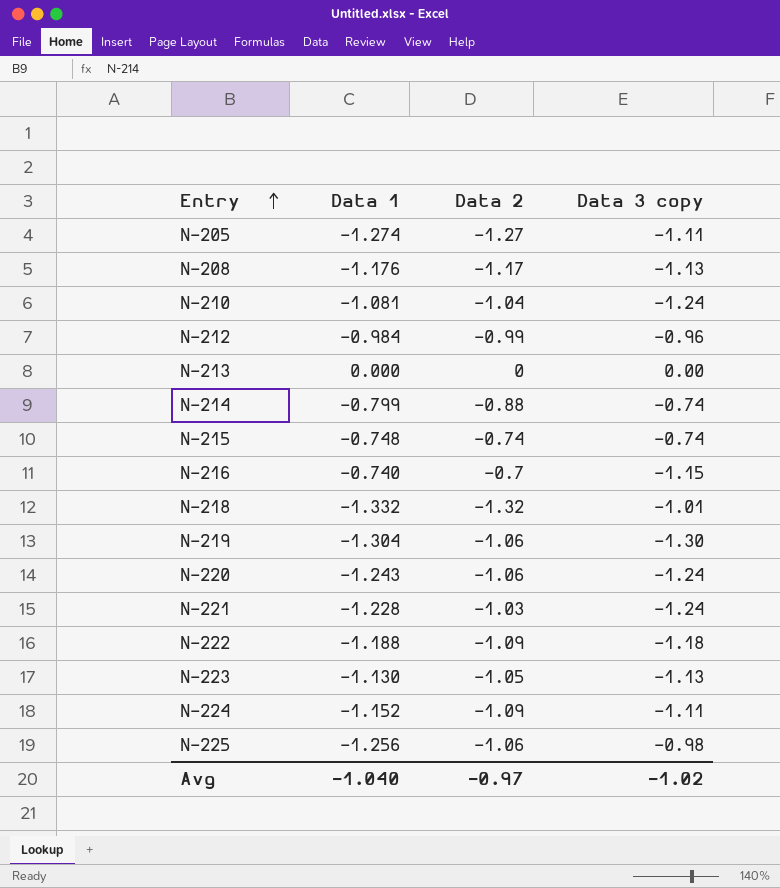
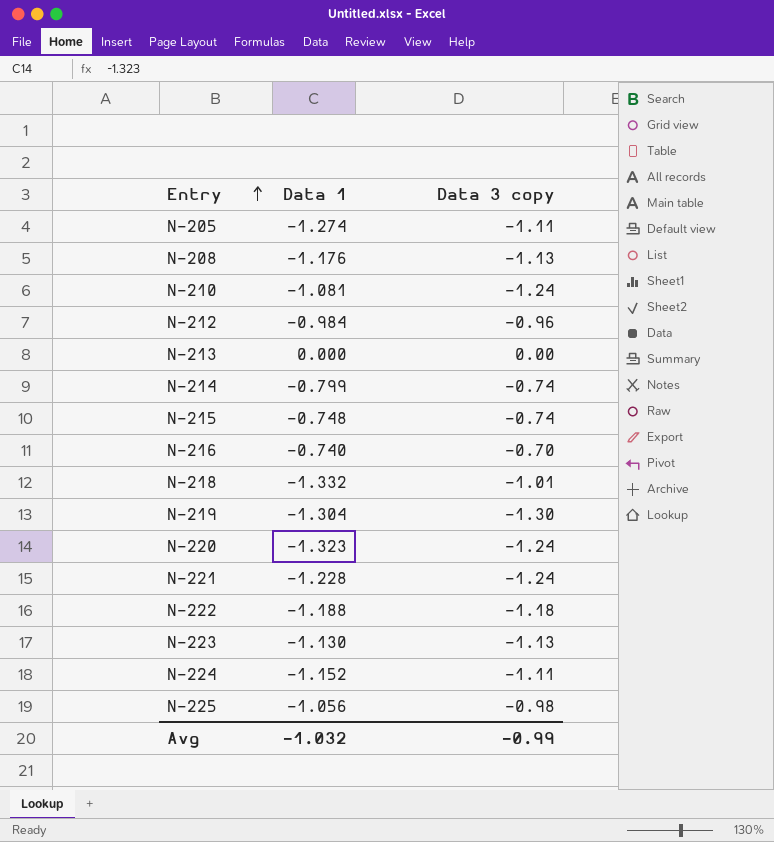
column Data 2 | position: 3 -> none
N-216 | Data 3 copy: -1.15 -> -0.70
N-220 | Data 1: -1.243 -> -1.323
N-225 | Data 1: -1.256 -> -1.056
Avg | Data 1: -1.040 -> -1.032
Avg | Data 3 copy: -1.02 -> -0.99

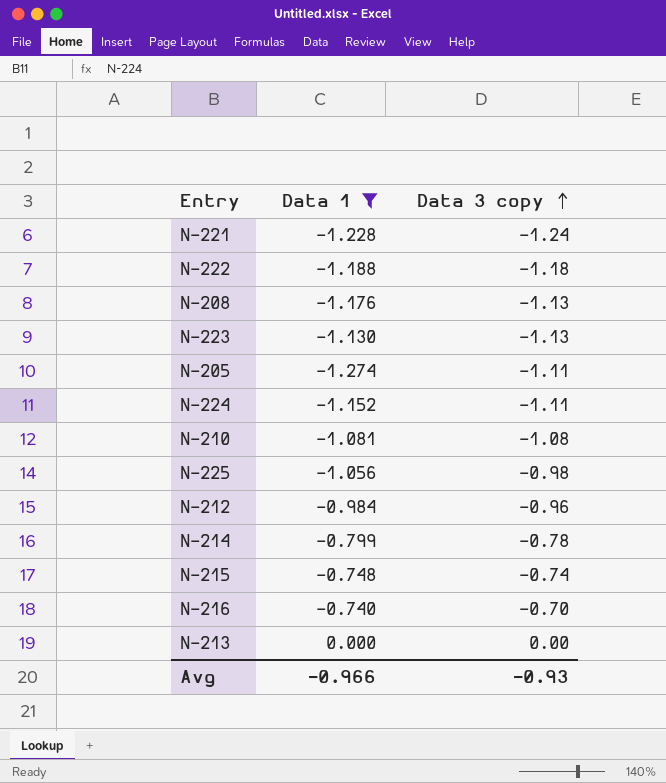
filter: none -> Data 1 >= -1.274
row order: Entry ascending -> Data 3 copy ascending
N-210 | Data 3 copy: -1.24 -> -1.08
N-214 | Data 3 copy: -0.74 -> -0.78
Avg | Data 1: -1.032 -> -0.966
Avg | Data 3 copy: -0.99 -> -0.93

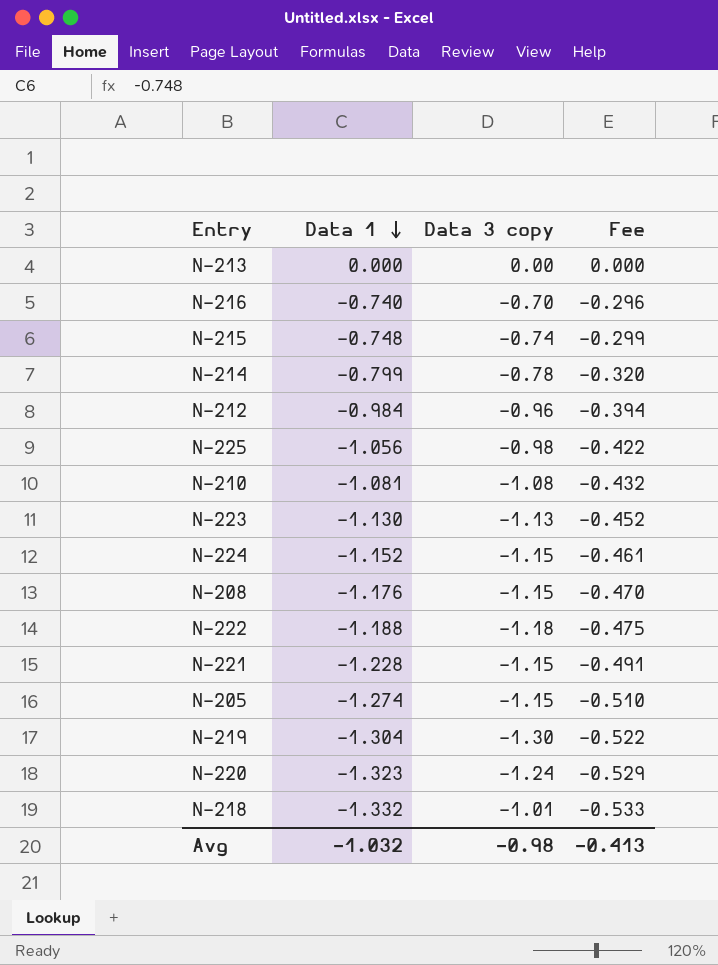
filter: Data 1 >= -1.274 -> none
row order: Data 3 copy ascending -> Data 1 descending
column Fee | formula: none -> [Data 1] * 0.4
N-224 | Data 3 copy: -1.11 -> -1.15
N-208 | Data 3 copy: -1.13 -> -1.15
N-221 | Data 3 copy: -1.24 -> -1.15
N-205 | Data 3 copy: -1.11 -> -1.15
Avg | Data 1: -0.966 -> -1.032
Avg | Data 3 copy: -0.93 -> -0.98

